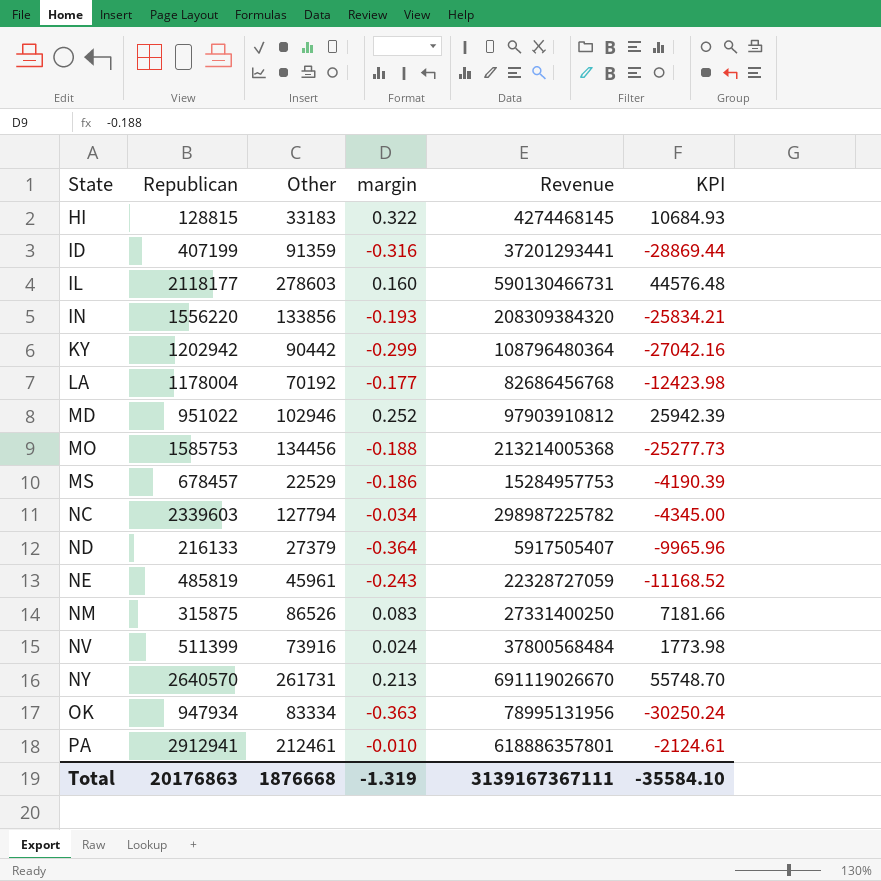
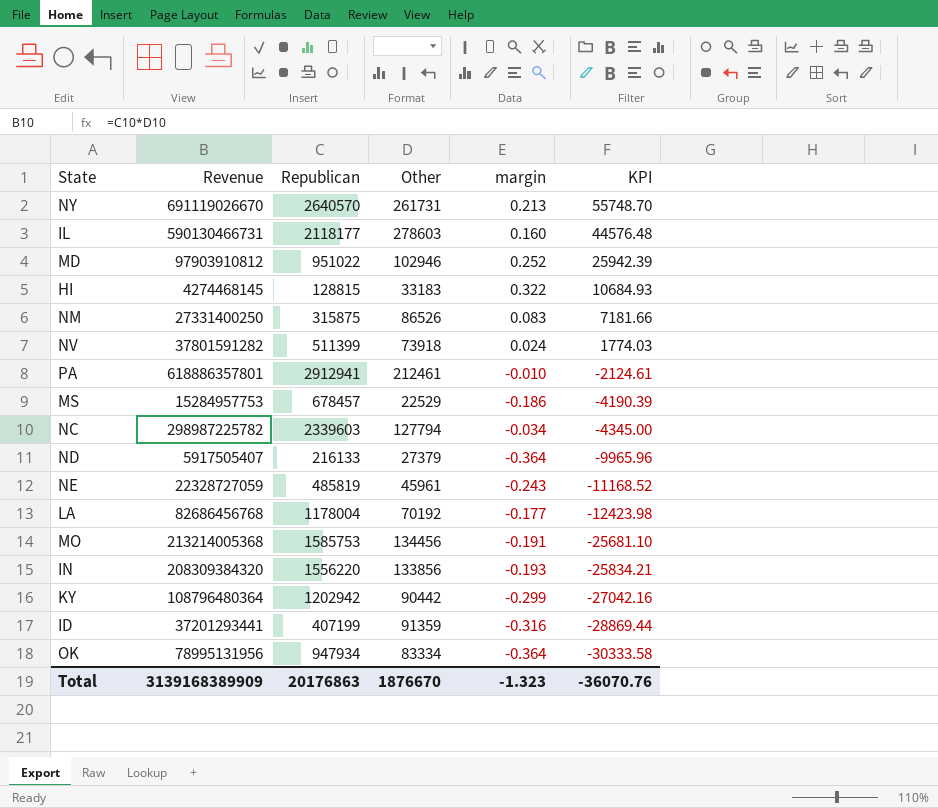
row order: State ascending -> KPI descending
column Revenue | position: 5 -> 2
NV | Revenue: 37800568484 -> 37801591282
NV | Other: 73916 -> 73918
NV | KPI: 1773.98 -> 1774.03
MO | margin: -0.188 -> -0.191
MO | KPI: -25277.73 -> -25681.10
OK | margin: -0.363 -> -0.364
OK | KPI: -30250.24 -> -30333.58
Total | Revenue: 3139167367111 -> 3139168389909
Total | Other: 1876668 -> 1876670
Total | margin: -1.319 -> -1.323
Total | KPI: -35584.10 -> -36070.76

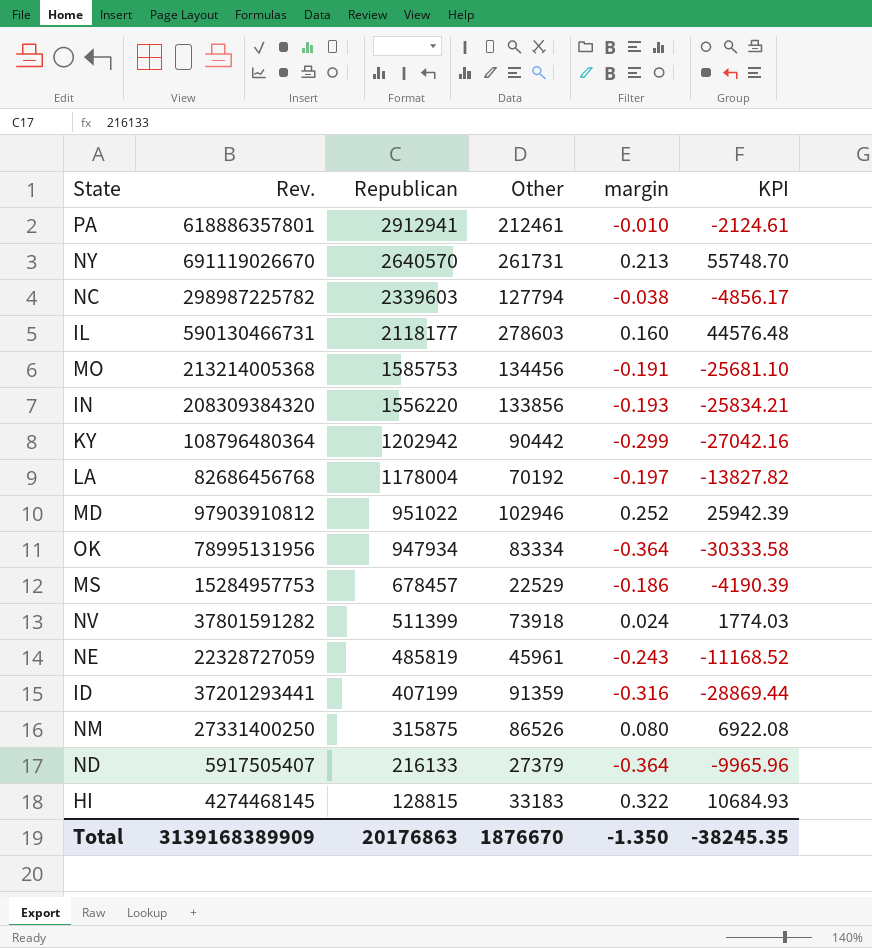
row order: KPI descending -> Republican descending
column name: Revenue -> Rev.
NC | margin: -0.034 -> -0.038
NC | KPI: -4345.00 -> -4856.17
LA | margin: -0.177 -> -0.197
LA | KPI: -12423.98 -> -13827.82
NM | margin: 0.083 -> 0.080
NM | KPI: 7181.66 -> 6922.08
Total | margin: -1.323 -> -1.350
Total | KPI: -36070.76 -> -38245.35

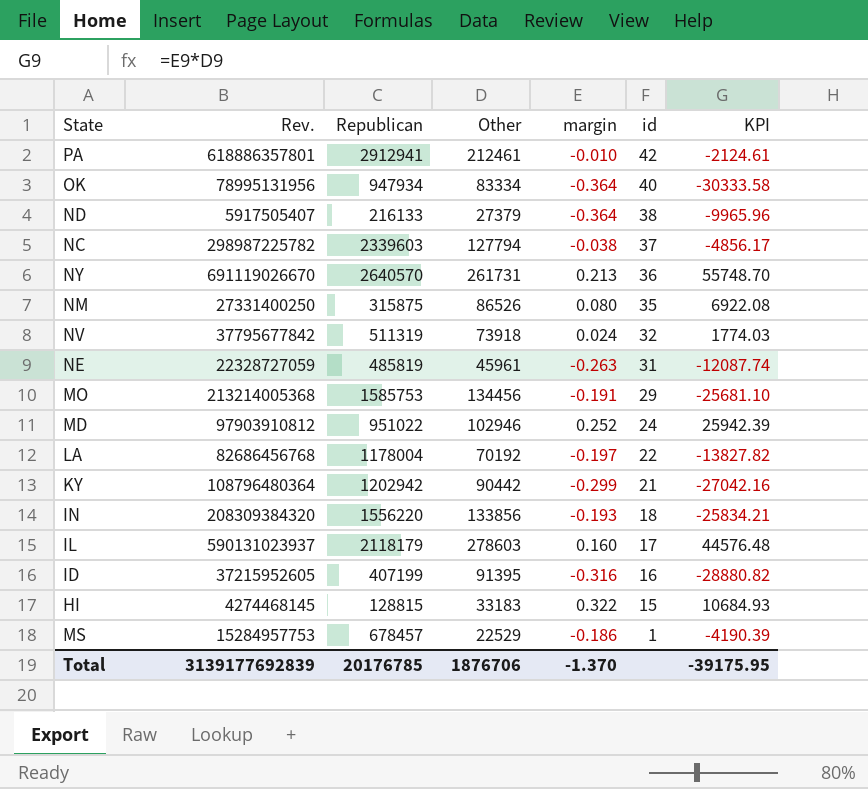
row order: Republican descending -> id descending
column id | position: none -> 6
NV | Rev.: 37801591282 -> 37795677842
NV | Republican: 511399 -> 511319
NE | margin: -0.243 -> -0.263
NE | KPI: -11168.52 -> -12087.74
IL | Rev.: 590130466731 -> 590131023937
IL | Republican: 2118177 -> 2118179
ID | Rev.: 37201293441 -> 37215952605
ID | Other: 91359 -> 91395
ID | KPI: -28869.44 -> -28880.82
Total | Rev.: 3139168389909 -> 3139177692839
Total | Republican: 20176863 -> 20176785
Total | Other: 1876670 -> 1876706
Total | margin: -1.350 -> -1.370
Total | KPI: -38245.35 -> -39175.95

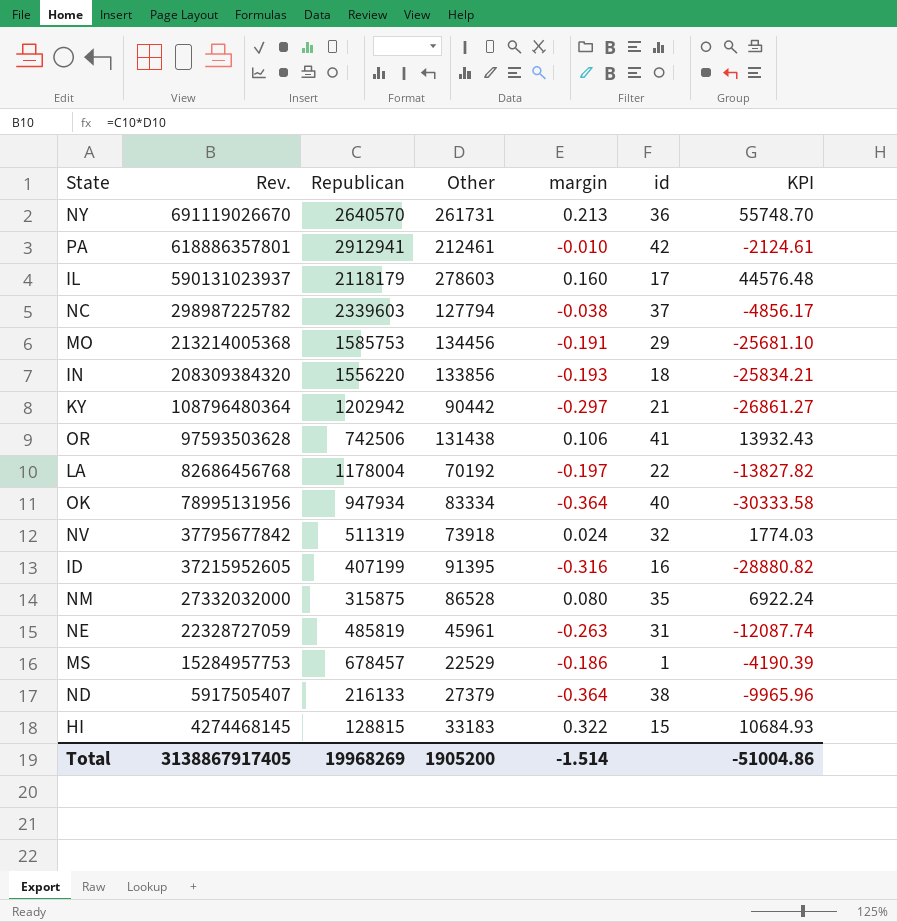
row order: id descending -> Rev. descending
row MD: 97903910812 | 951022 | 102946 | 0.252 | 24 | 25942.39 -> none
KY | margin: -0.299 -> -0.297
KY | KPI: -27042.16 -> -26861.27
row OR: none -> 97593503628 | 742506 | 131438 | 0.106 | 41 | 13932.43
NM | Rev.: 27331400250 -> 27332032000
NM | Other: 86526 -> 86528
NM | KPI: 6922.08 -> 6922.24
Total | Rev.: 3139177692839 -> 3138867917405
Total | Republican: 20176785 -> 19968269
Total | Other: 1876706 -> 1905200
Total | margin: -1.370 -> -1.514
Total | KPI: -39175.95 -> -51004.86

